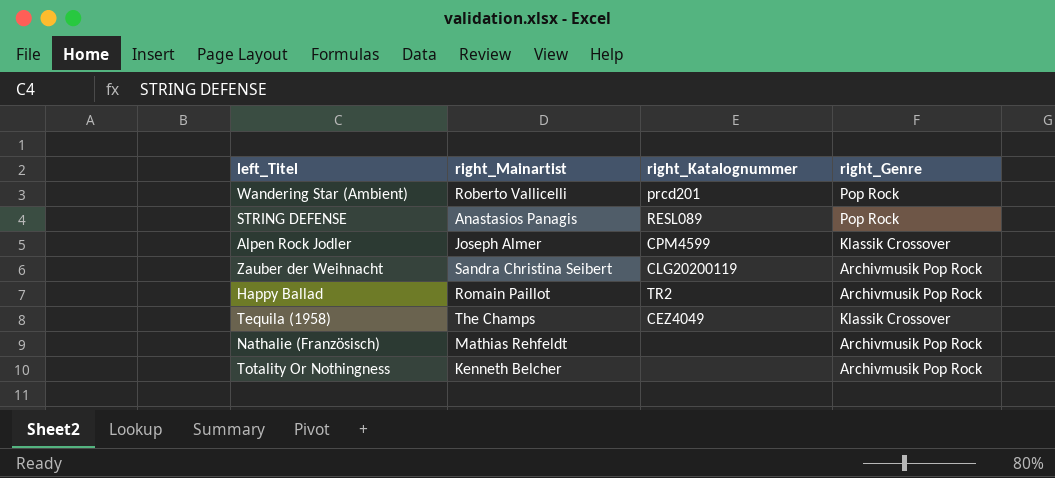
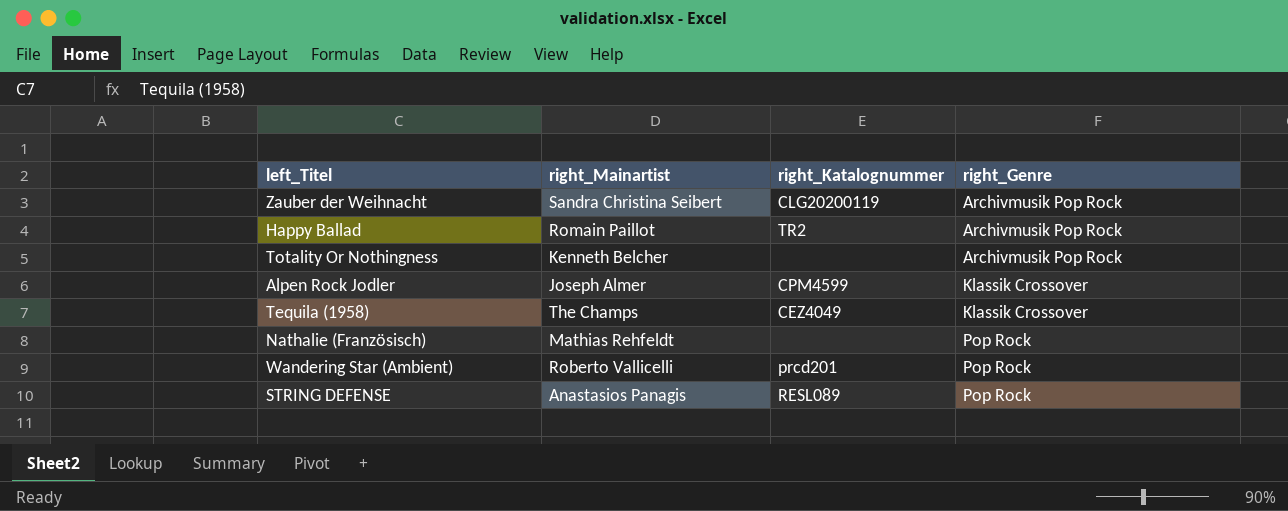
row order: none -> right_Genre ascending
Nathalie (Französisch) | right_Genre: Archivmusik Pop Rock -> Pop Rock

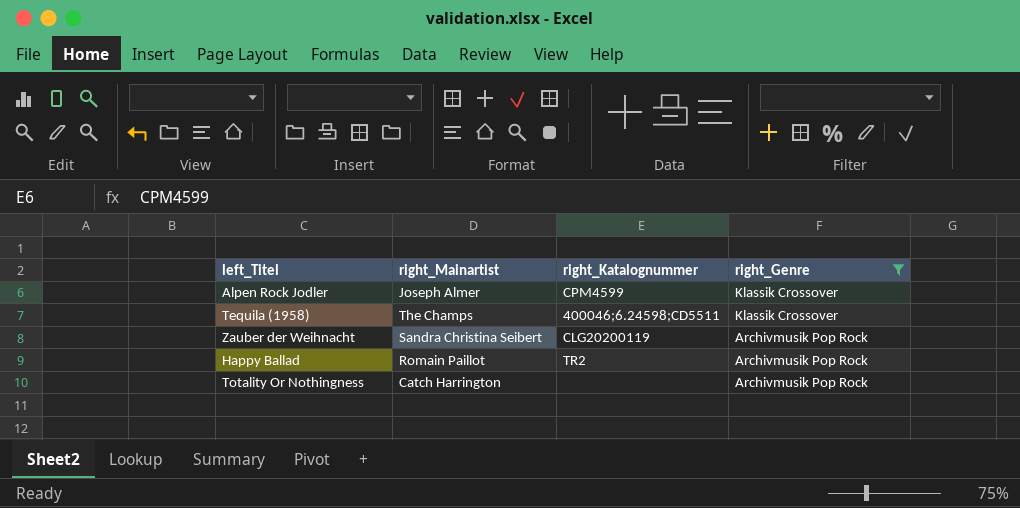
filter: none -> right_Genre != Pop Rock
row order: right_Genre ascending -> right_Genre descending
Tequila (1958) | right_Katalognummer: CEZ4049 -> 400046;6.24598;CD5511
Totality Or Nothingness | right_Mainartist: Kenneth Belcher -> Catch Harrington

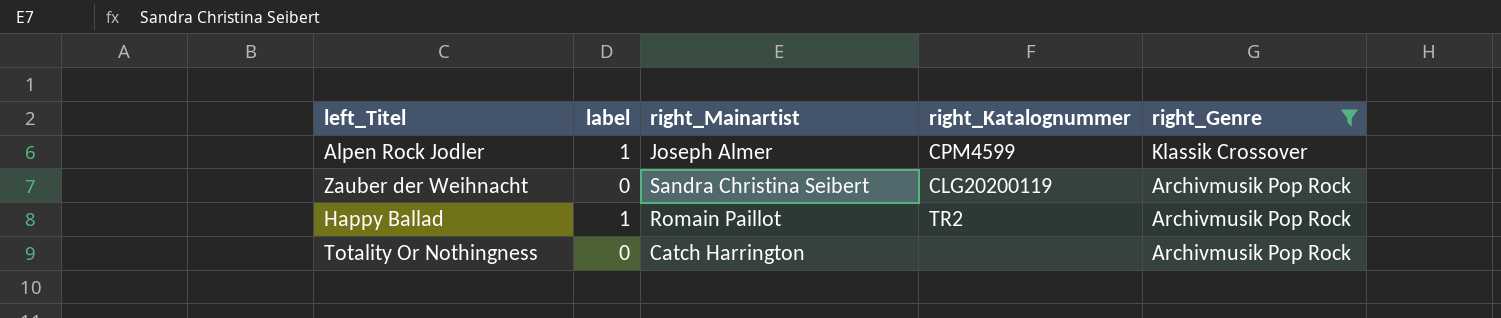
column label | position: none -> 2
row Tequila (1958): The Champs | 400046;6.24598;CD5511 | Klassik Crossover -> none

